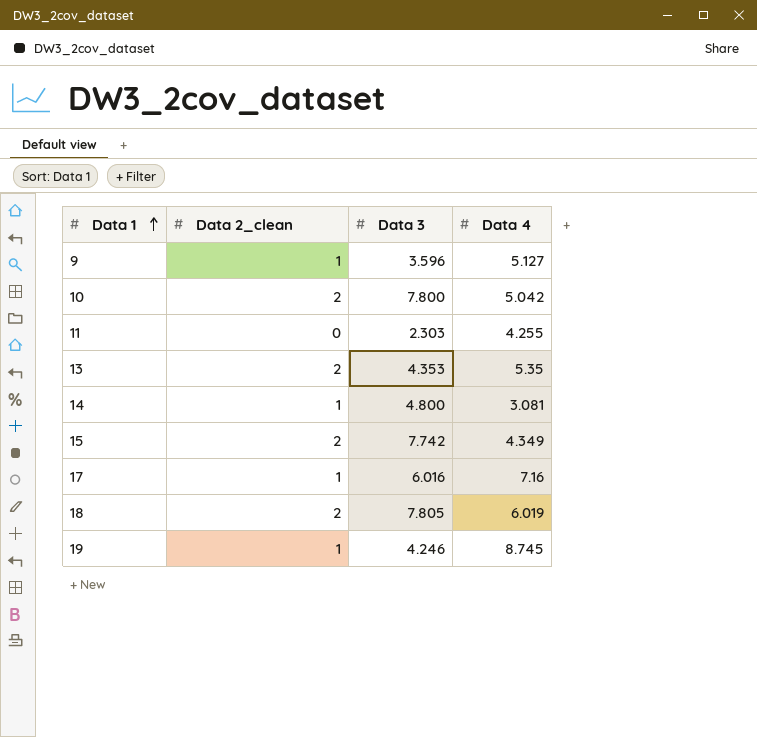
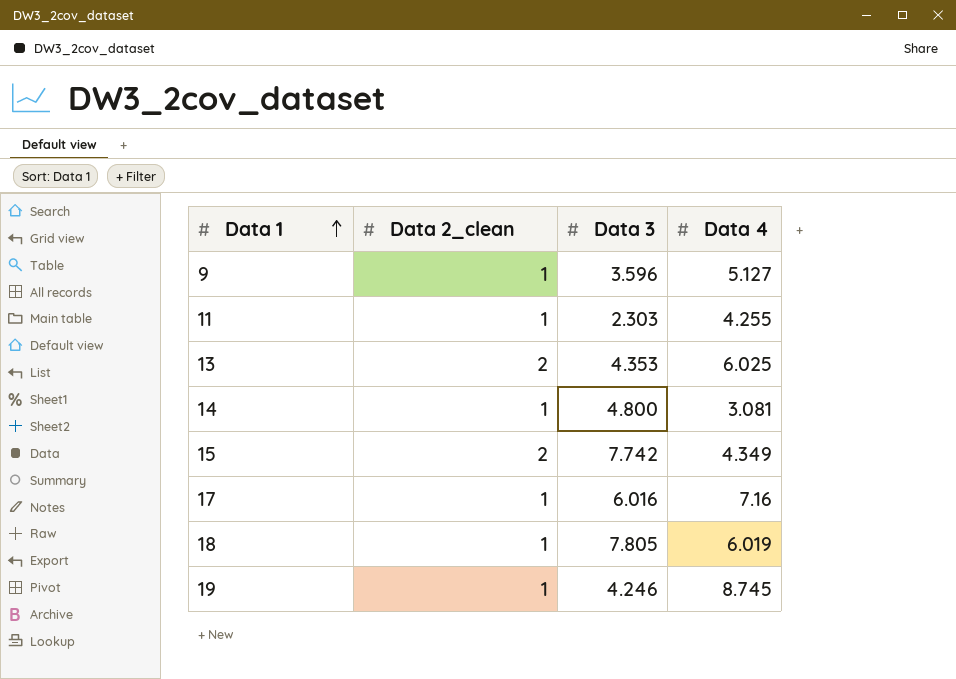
row 10: 2 | 7.800 | 5.042 -> none
11 | Data 2_clean: 0 -> 1
13 | Data 4: 5.35 -> 6.025
18 | Data 2_clean: 2 -> 1

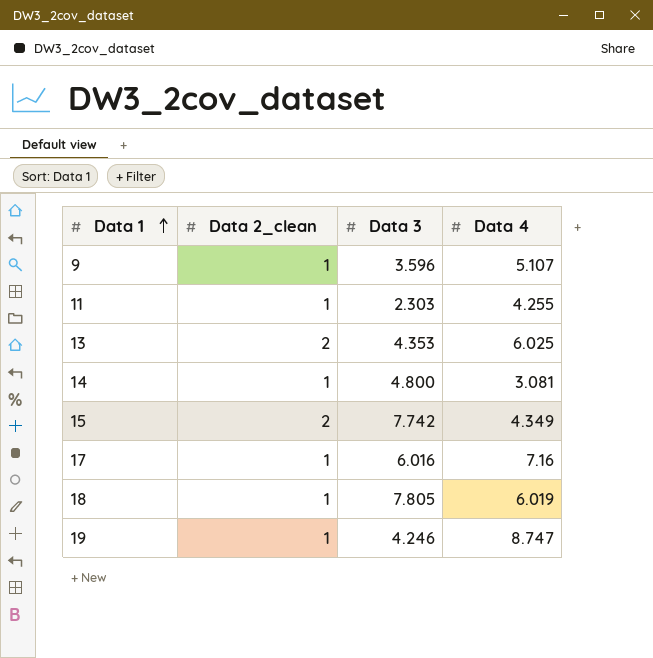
9 | Data 4: 5.127 -> 5.107
19 | Data 4: 8.745 -> 8.747

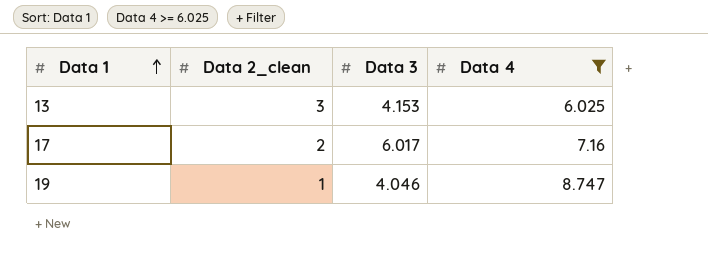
filter: none -> Data 4 >= 6.025
13 | Data 2_clean: 2 -> 3
13 | Data 3: 4.353 -> 4.153
17 | Data 2_clean: 1 -> 2
17 | Data 3: 6.016 -> 6.017
19 | Data 3: 4.246 -> 4.046

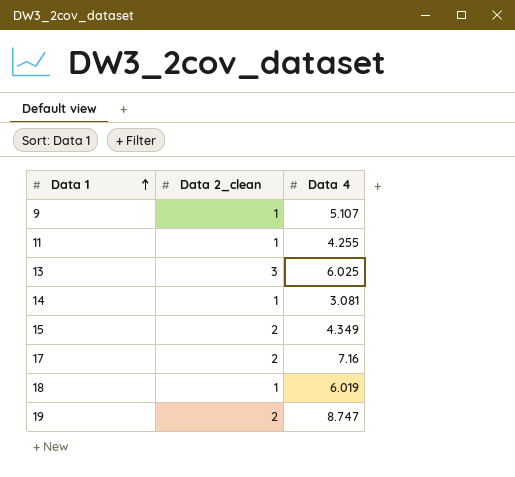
filter: Data 4 >= 6.025 -> none
column Data 3 | position: 3 -> none
19 | Data 2_clean: 1 -> 2

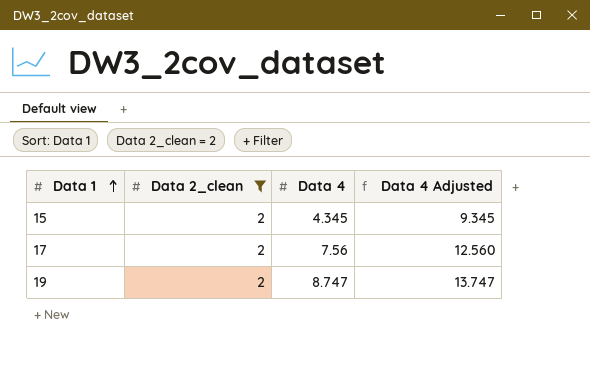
filter: none -> Data 2_clean = 2
column Data 4 Adjusted | formula: none -> [Data 4] + 5
15 | Data 4: 4.349 -> 4.345
17 | Data 4: 7.16 -> 7.56

